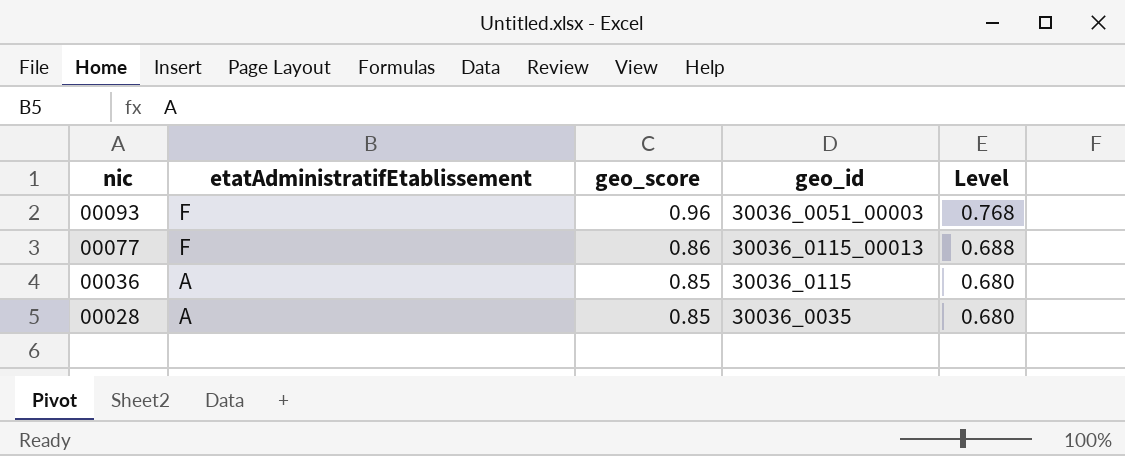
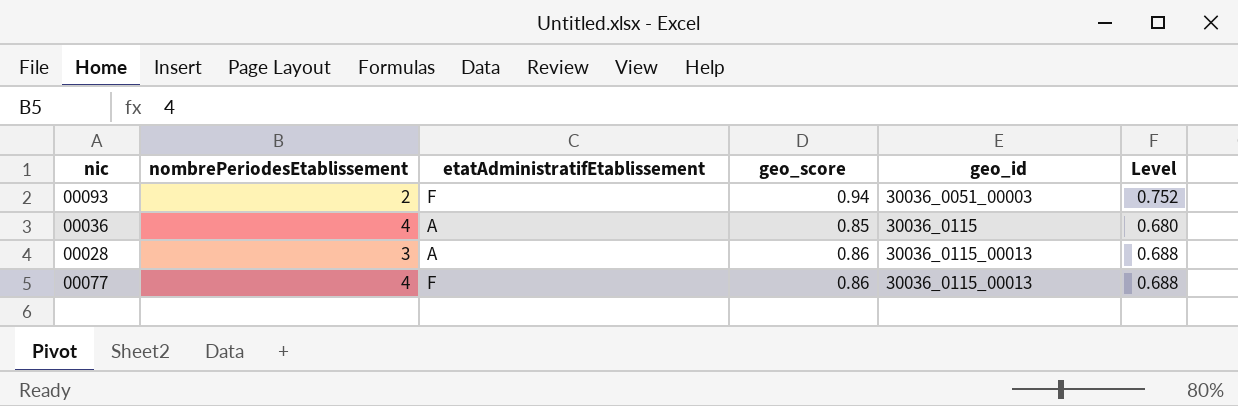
row order: nic descending -> geo_id ascending
column nombrePeriodesEtablissement | position: none -> 2
00093 | geo_score: 0.96 -> 0.94
00093 | Level: 0.768 -> 0.752
00028 | geo_score: 0.85 -> 0.86
00028 | geo_id: 30036_0035 -> 30036_0115_00013
00028 | Level: 0.680 -> 0.688

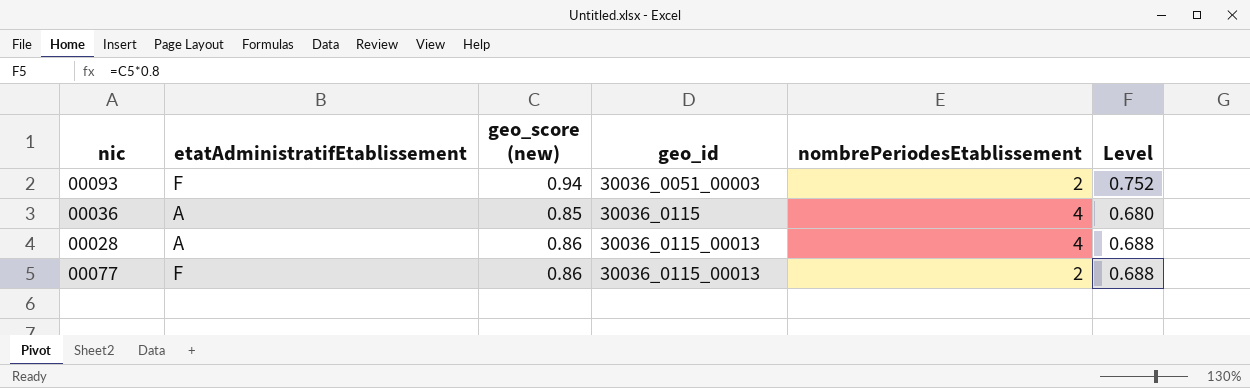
column name: geo_score -> geo_score (new)
column nombrePeriodesEtablissement | position: 2 -> 5
00028 | nombrePeriodesEtablissement: 3 -> 4
00077 | nombrePeriodesEtablissement: 4 -> 2

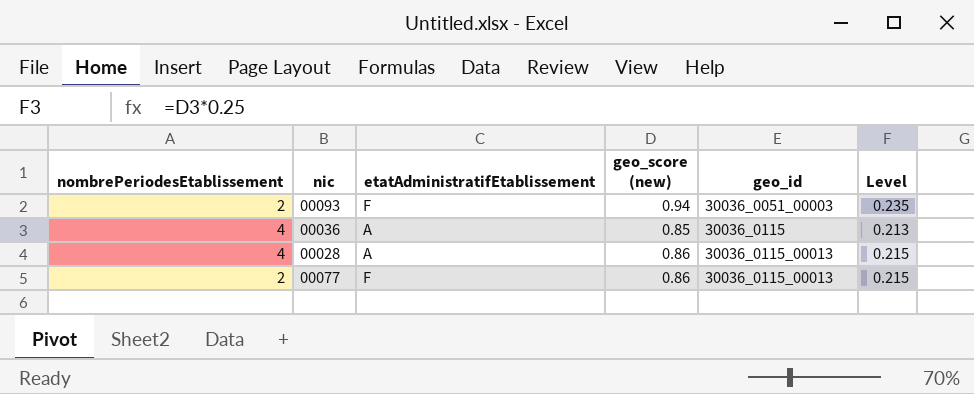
column nombrePeriodesEtablissement | position: 5 -> 1
column Level | formula: [geo_score (new)] * 0.8 -> [geo_score (new)] * 0.25

